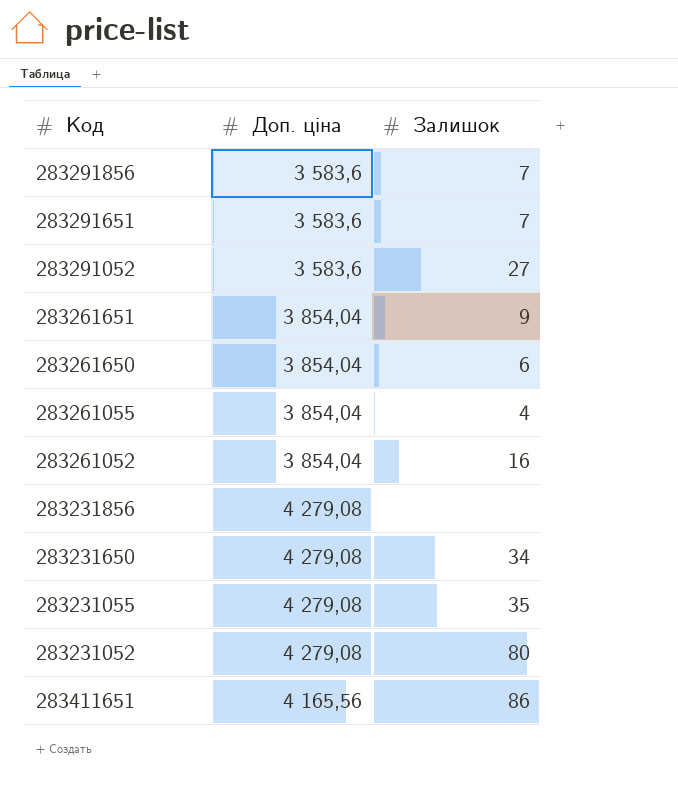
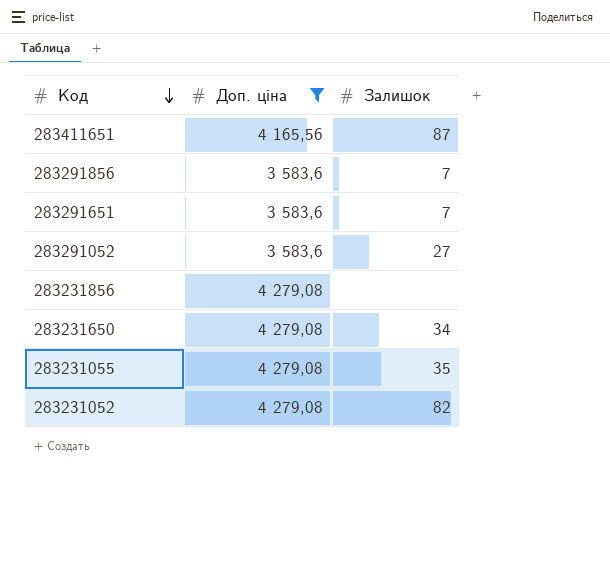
filter: none -> Доп. ціна != 3 854,04
row order: none -> Код descending
283411651 | Залишок: 86 -> 87
283231052 | Залишок: 80 -> 82

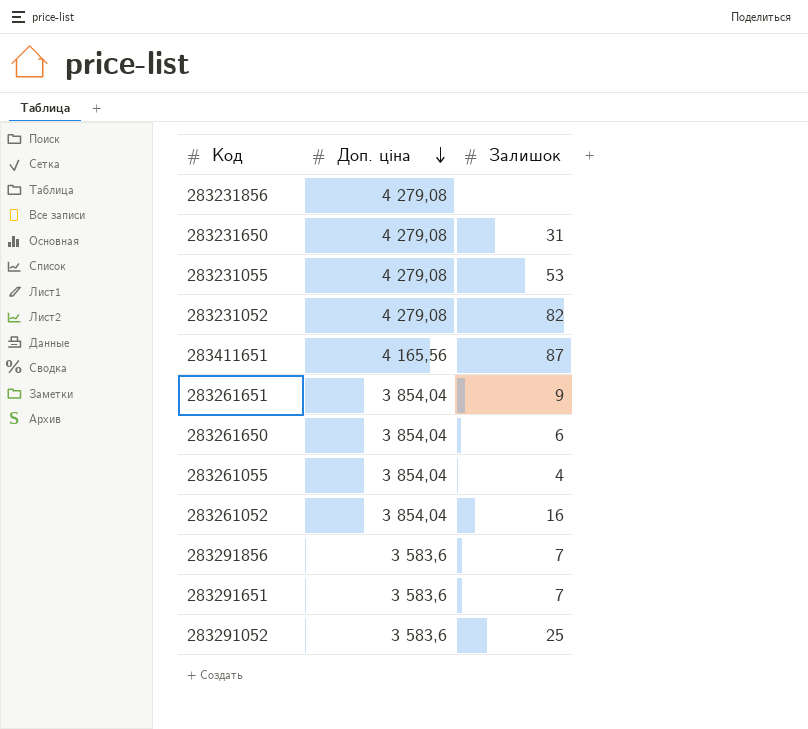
filter: Доп. ціна != 3 854,04 -> none
row order: Код descending -> Доп. ціна descending
283231650 | Залишок: 34 -> 31
283231055 | Залишок: 35 -> 53
283291052 | Залишок: 27 -> 25

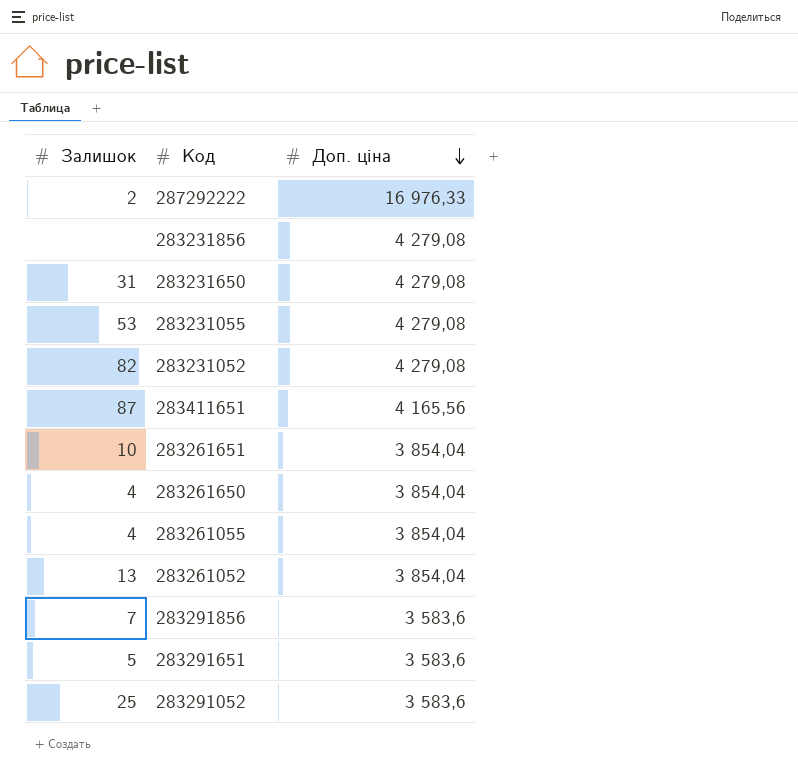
column Залишок | position: 3 -> 1
row 287292222: none -> 2 | 16 976,33
283261651 | Залишок: 9 -> 10
283261650 | Залишок: 6 -> 4
283261052 | Залишок: 16 -> 13
283291651 | Залишок: 7 -> 5

